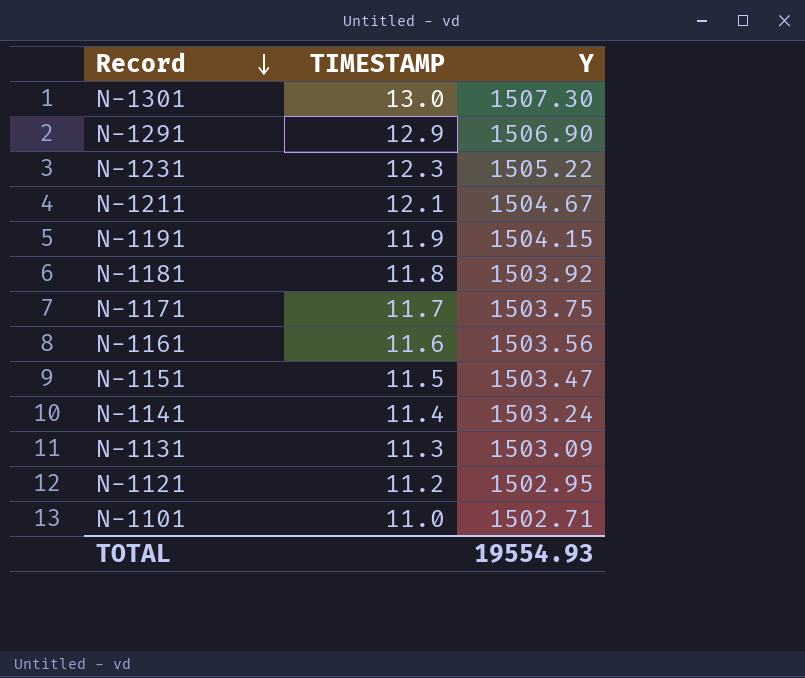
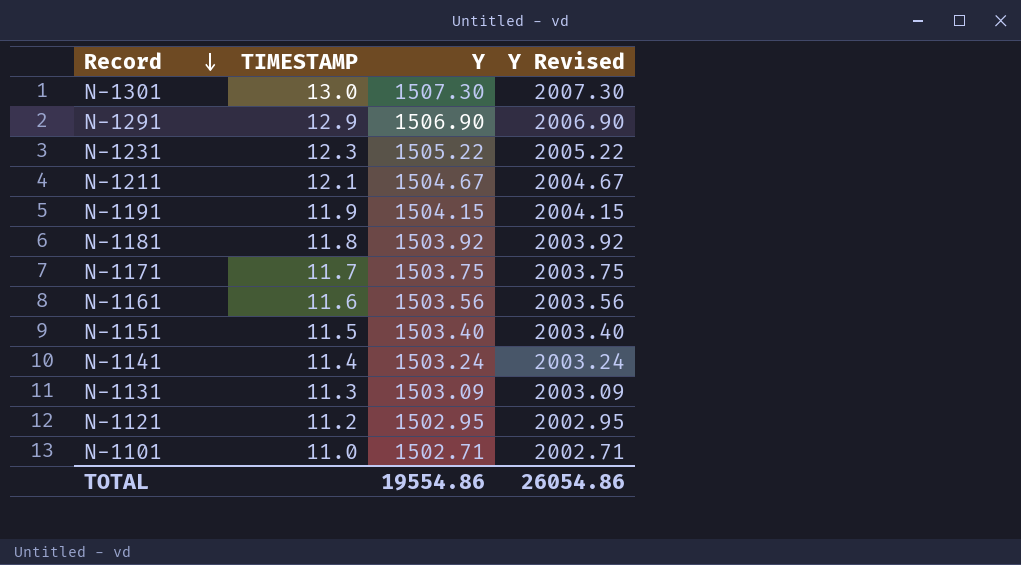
column Y Revised | formula: none -> [Y] + 500
N-1151 | Y: 1503.47 -> 1503.40
TOTAL | Y: 19554.93 -> 19554.86

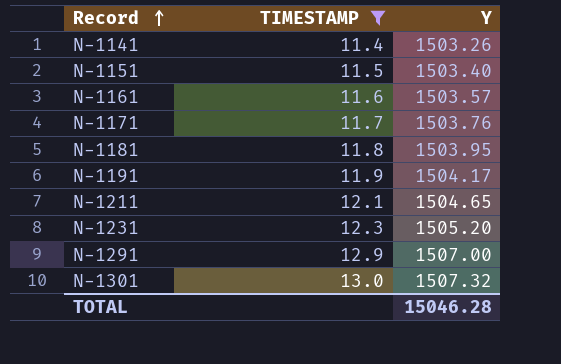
filter: none -> TIMESTAMP >= 11.4
row order: Record descending -> Record ascending
column Y Revised | formula: [Y] + 500 -> none
N-1141 | Y: 1503.24 -> 1503.26
N-1161 | Y: 1503.56 -> 1503.57
N-1171 | Y: 1503.75 -> 1503.76
N-1181 | Y: 1503.92 -> 1503.95
N-1191 | Y: 1504.15 -> 1504.17
N-1211 | Y: 1504.67 -> 1504.65
N-1231 | Y: 1505.22 -> 1505.20
N-1291 | Y: 1506.90 -> 1507.00
N-1301 | Y: 1507.30 -> 1507.32
TOTAL | Y: 19554.86 -> 15046.28

